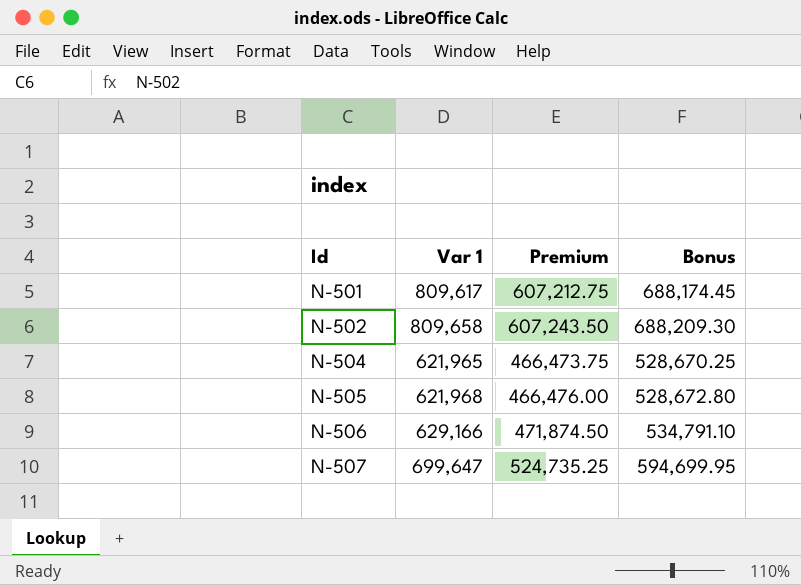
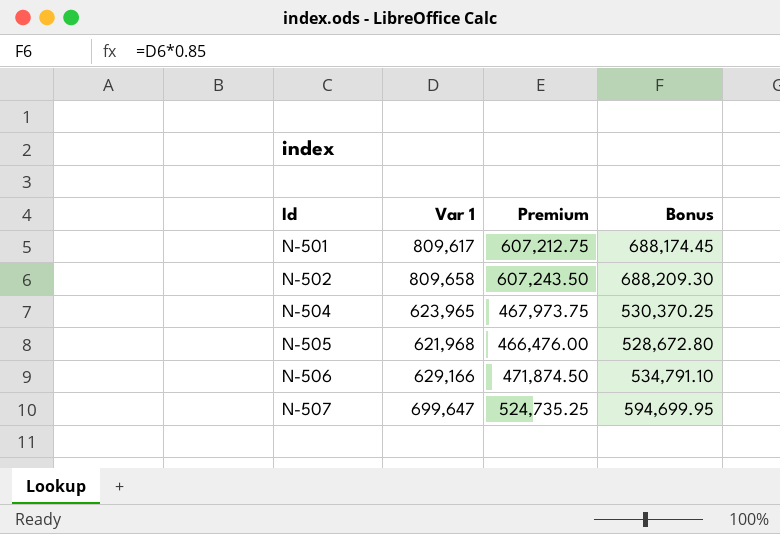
N-504 | Var 1: 621,965 -> 623,965
N-504 | Premium: 466,473.75 -> 467,973.75
N-504 | Bonus: 528,670.25 -> 530,370.25

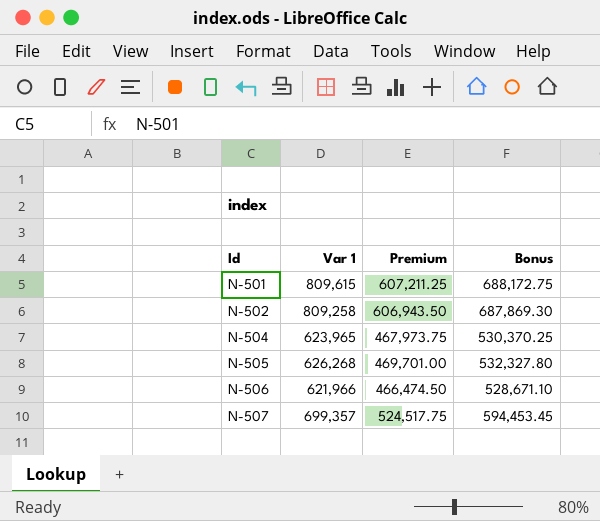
N-501 | Var 1: 809,617 -> 809,615
N-501 | Premium: 607,212.75 -> 607,211.25
N-501 | Bonus: 688,174.45 -> 688,172.75
N-502 | Var 1: 809,658 -> 809,258
N-502 | Premium: 607,243.50 -> 606,943.50
N-502 | Bonus: 688,209.30 -> 687,869.30
N-505 | Var 1: 621,968 -> 626,268
N-505 | Premium: 466,476.00 -> 469,701.00
N-505 | Bonus: 528,672.80 -> 532,327.80
N-506 | Var 1: 629,166 -> 621,966
N-506 | Premium: 471,874.50 -> 466,474.50
N-506 | Bonus: 534,791.10 -> 528,671.10
N-507 | Var 1: 699,647 -> 699,357
N-507 | Premium: 524,735.25 -> 524,517.75
N-507 | Bonus: 594,699.95 -> 594,453.45

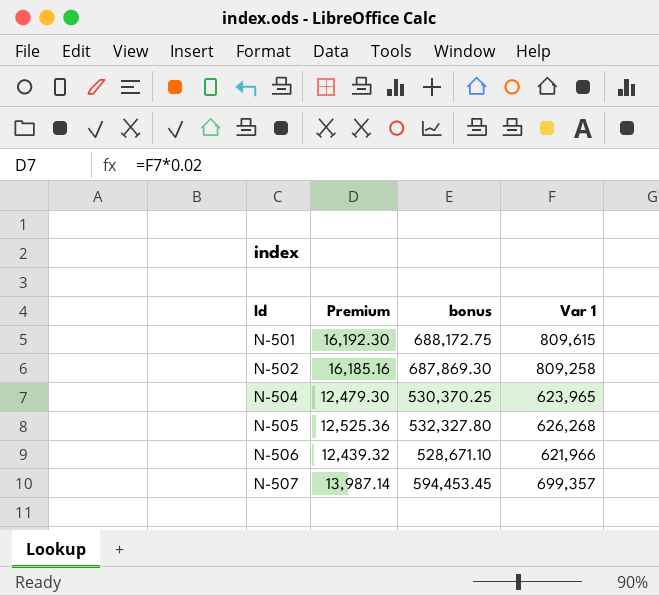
column Premium | formula: [Var 1] * 0.75 -> [Var 1] * 0.02
column name: Bonus -> bonus
column Var 1 | position: 2 -> 4

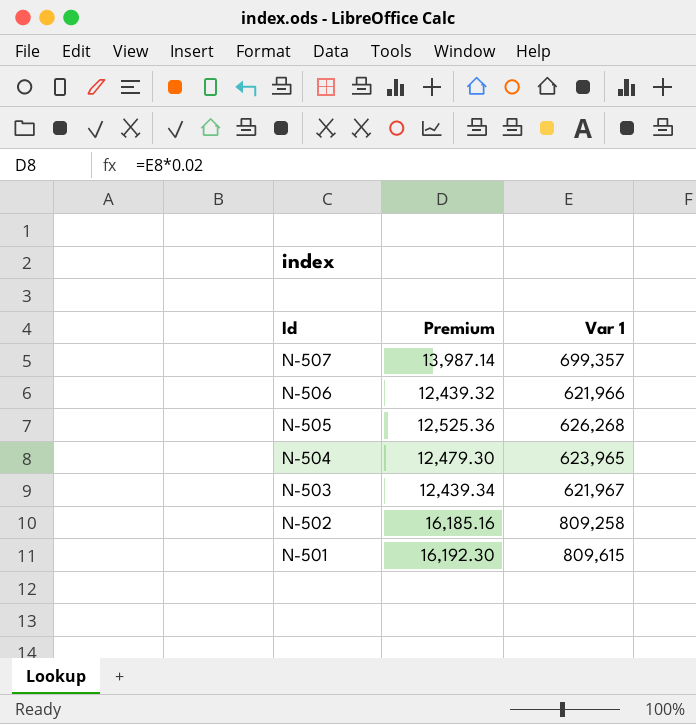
row order: Id ascending -> Id descending
column bonus | formula: [Var 1] * 0.85 -> none
row N-503: none -> 12,439.34 | 621,967

